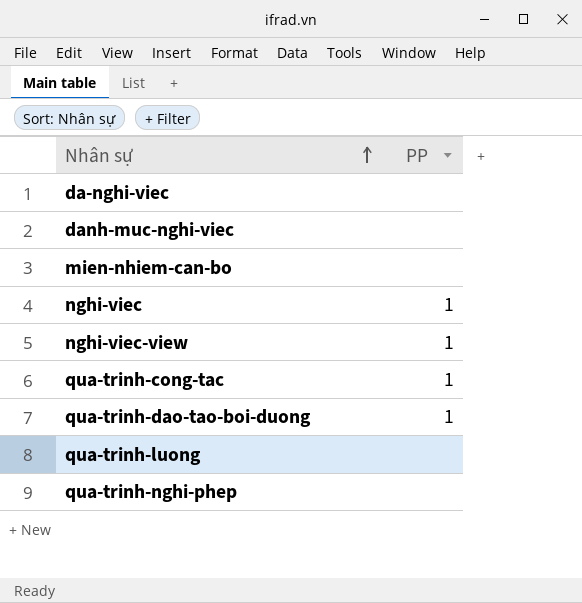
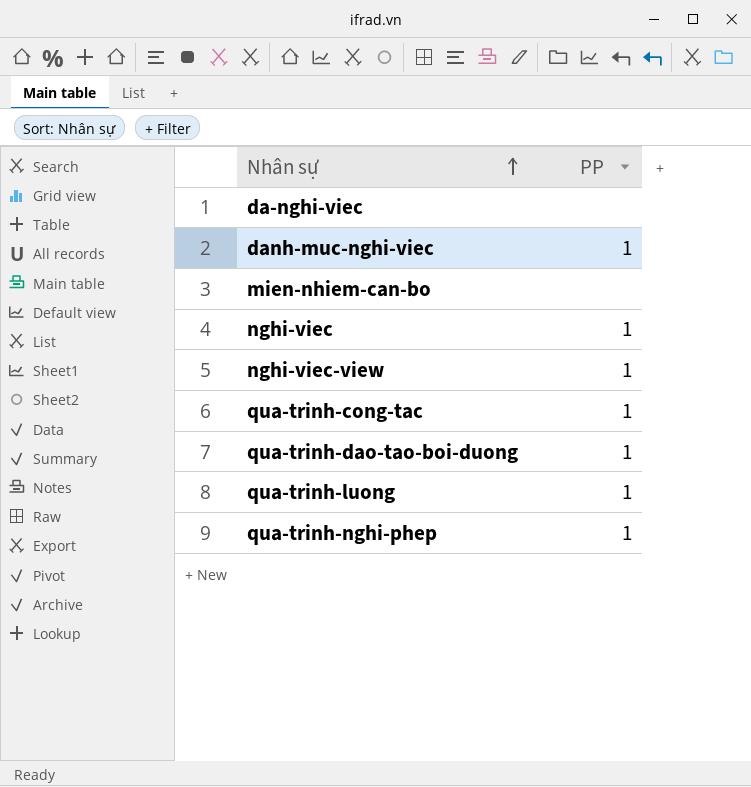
danh-muc-nghi-viec | PP: none -> 1
qua-trinh-luong | PP: none -> 1
qua-trinh-nghi-phep | PP: none -> 1

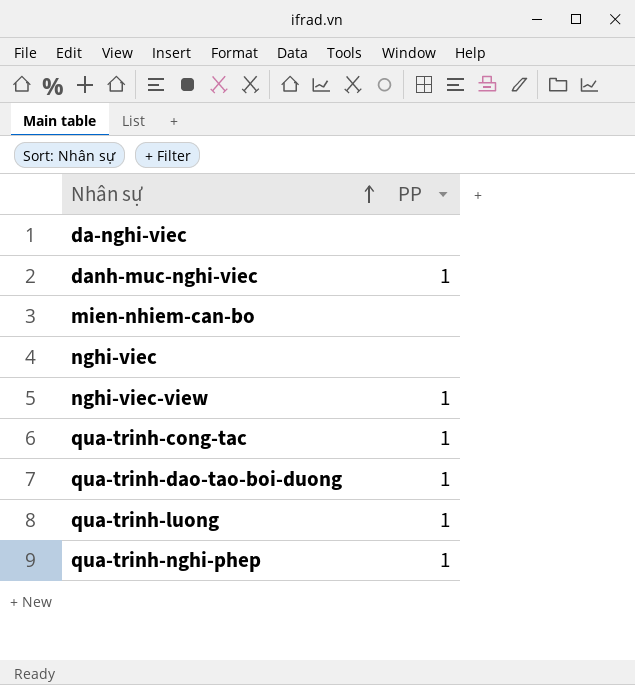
nghi-viec | PP: 1 -> none

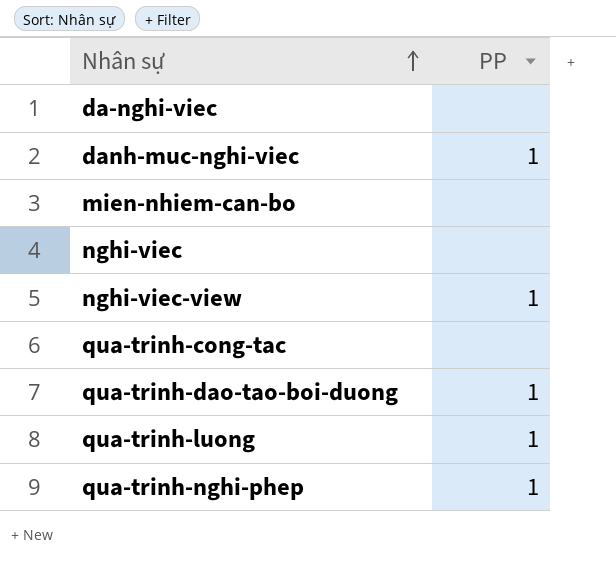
qua-trinh-cong-tac | PP: 1 -> none

